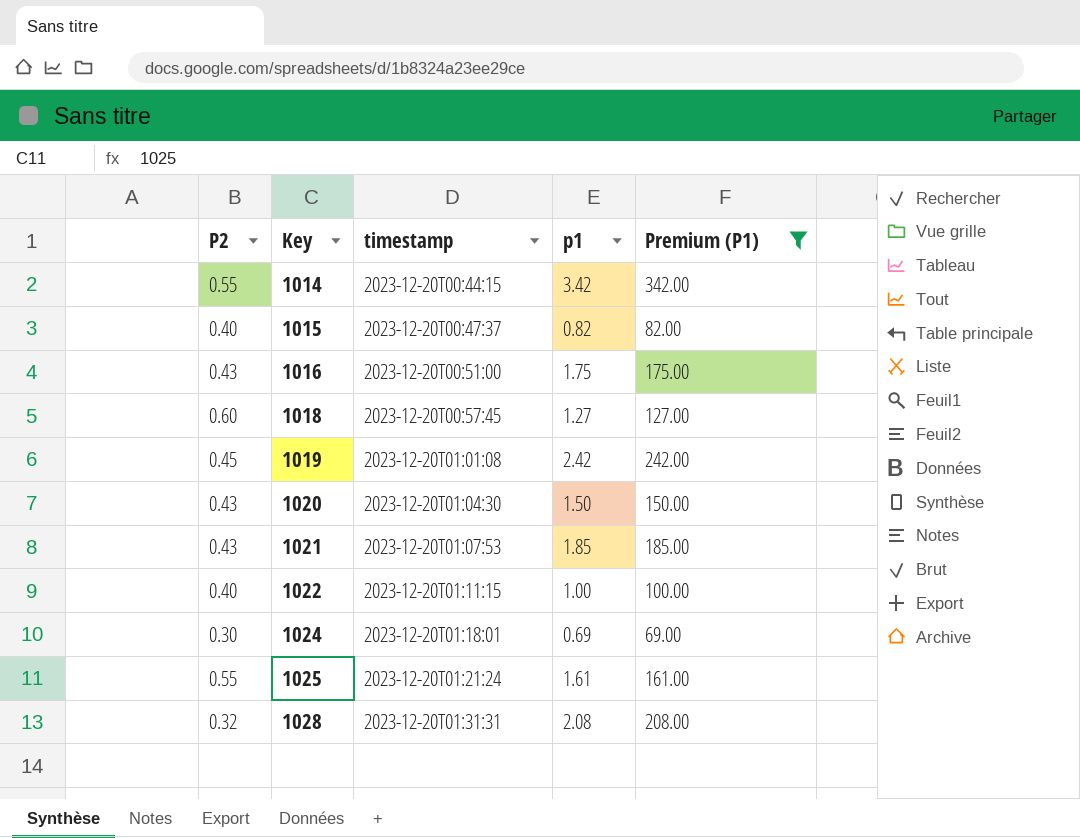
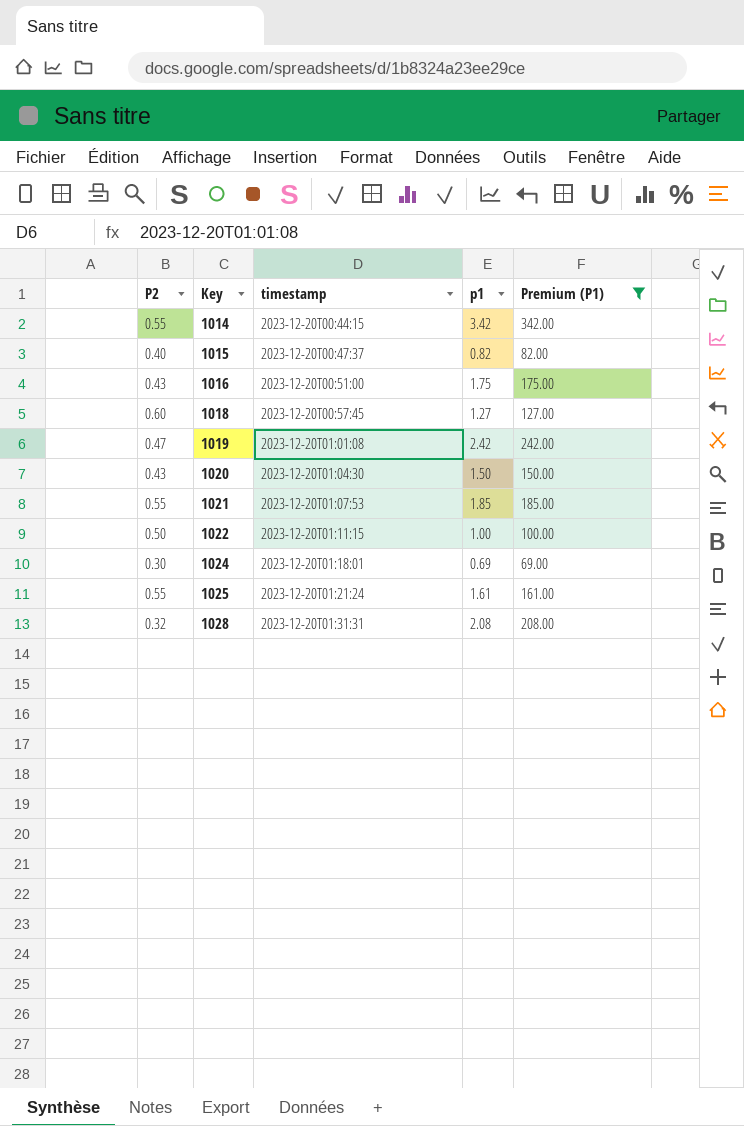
1019 | P2: 0.45 -> 0.47
1021 | P2: 0.43 -> 0.55
1022 | P2: 0.40 -> 0.50

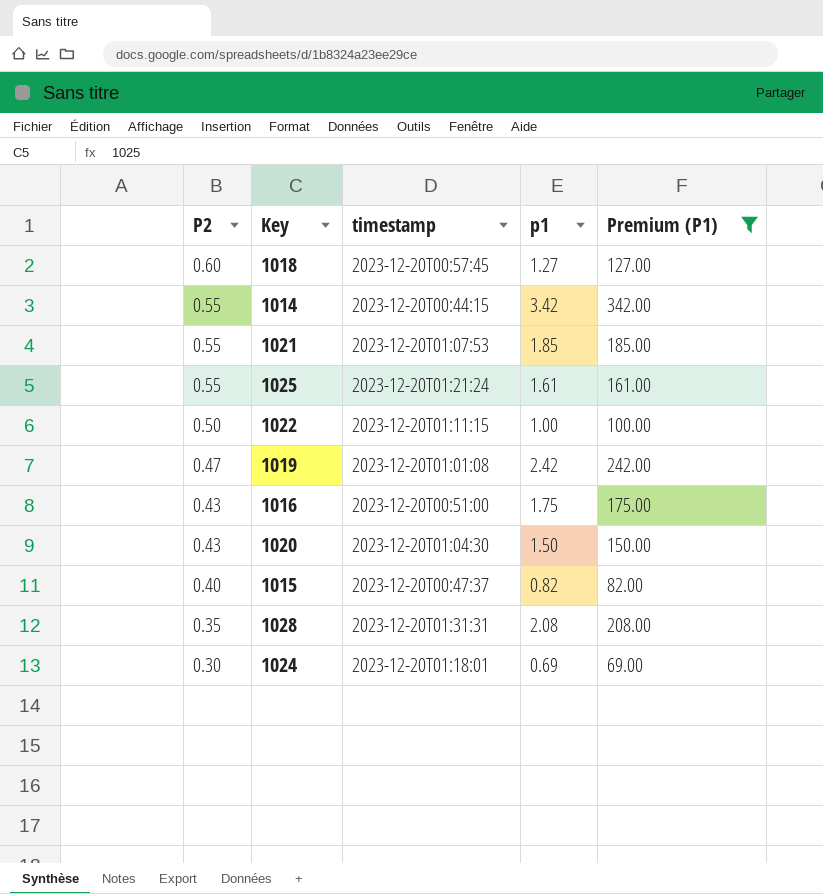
row order: Key ascending -> P2 descending
1028 | P2: 0.32 -> 0.35

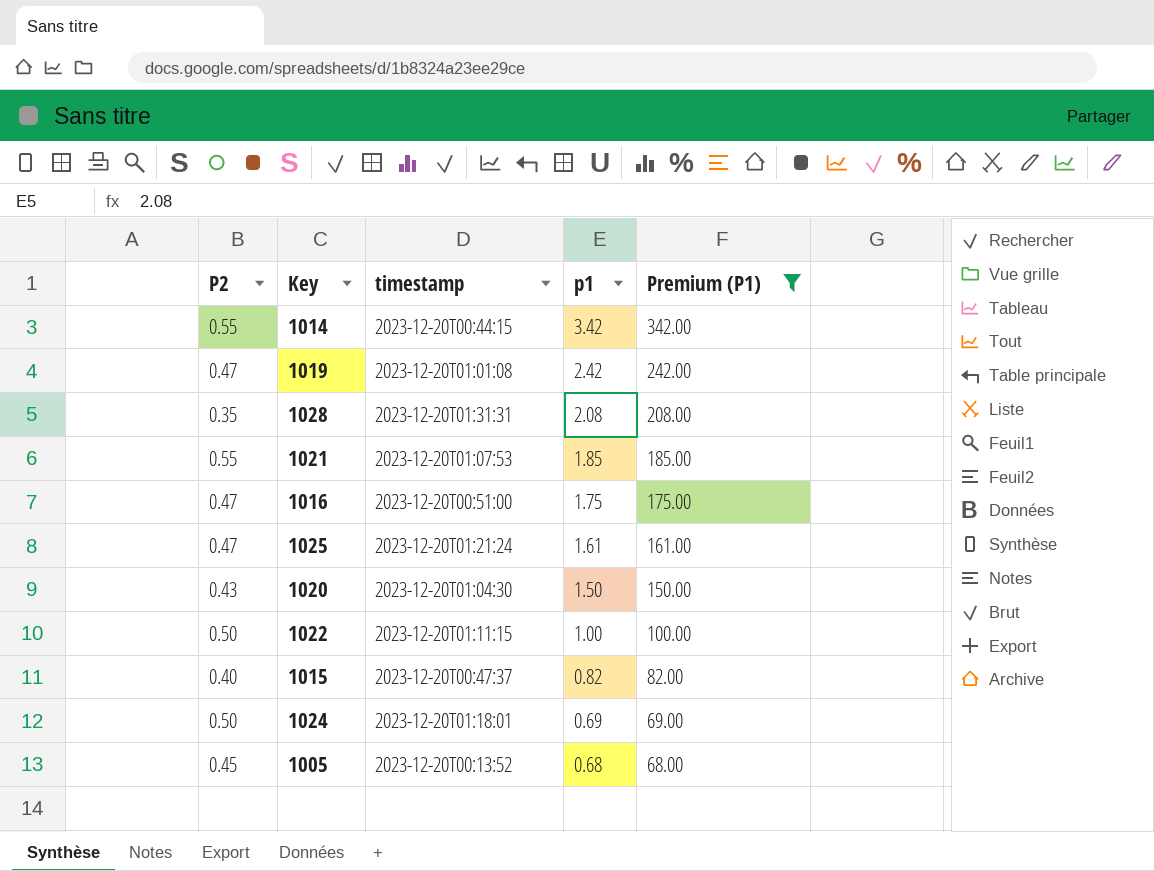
row order: P2 descending -> p1 descending
row 1018: 0.60 | 2023-12-20T00:57:45 | 1.27 | 127.00 -> none
1016 | P2: 0.43 -> 0.47
1025 | P2: 0.55 -> 0.47
1024 | P2: 0.30 -> 0.50
row 1005: none -> 0.45 | 2023-12-20T00:13:52 | 0.68 | 68.00

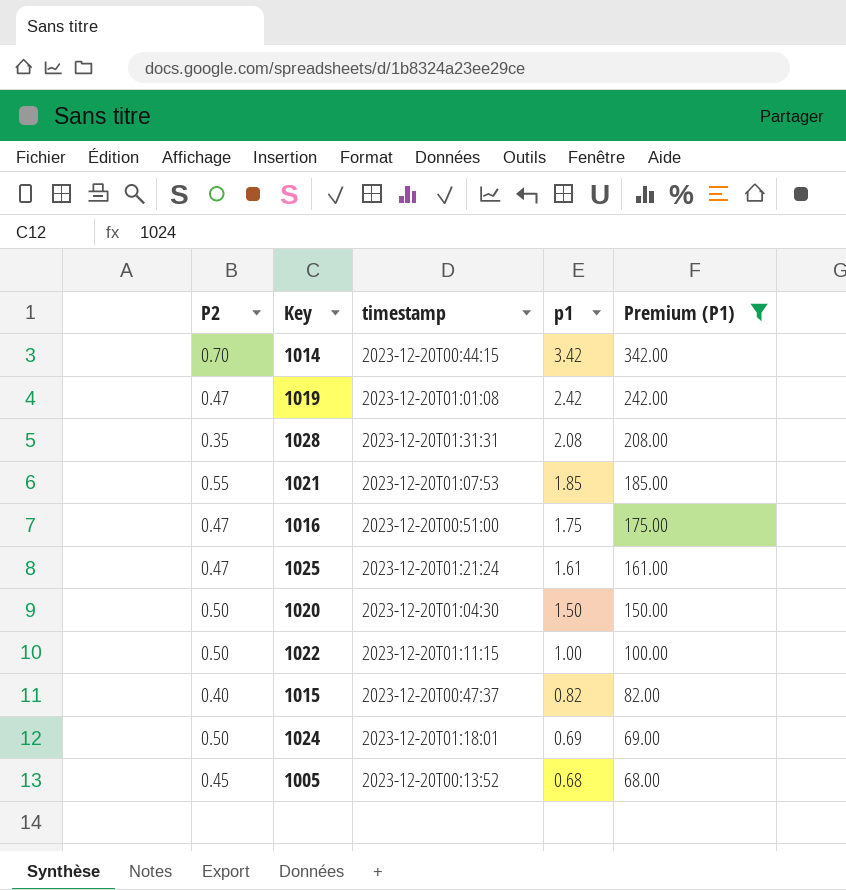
1014 | P2: 0.55 -> 0.70
1020 | P2: 0.43 -> 0.50

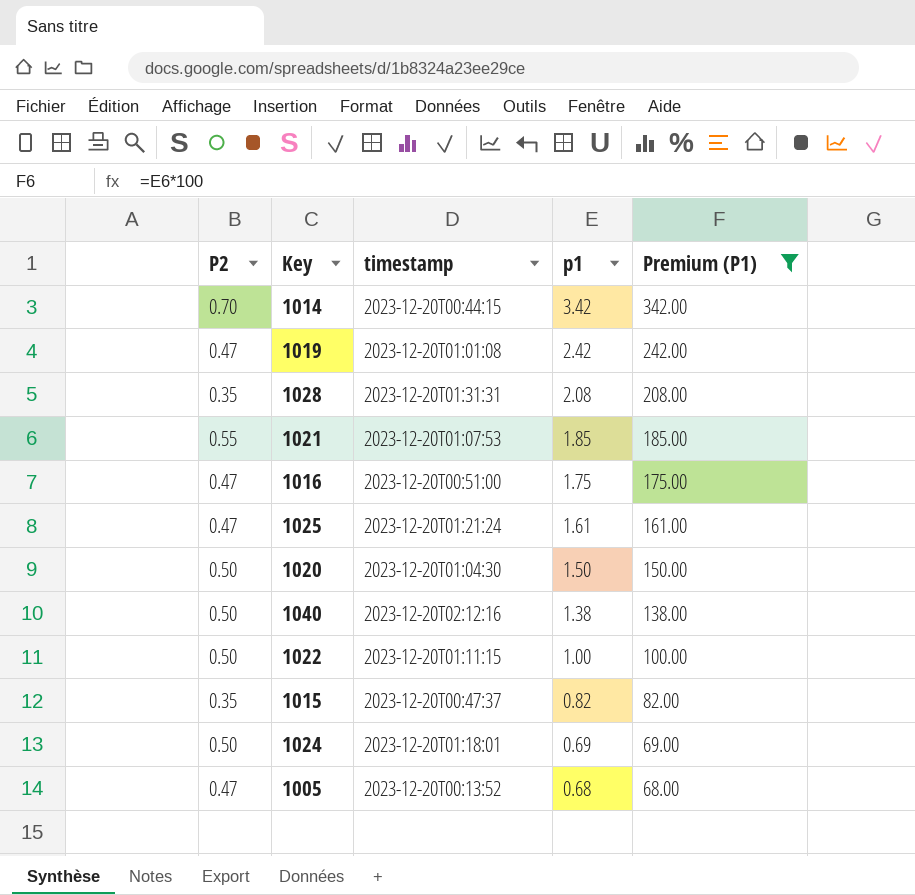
row 1040: none -> 0.50 | 2023-12-20T02:12:16 | 1.38 | 138.00
1015 | P2: 0.40 -> 0.35
1005 | P2: 0.45 -> 0.47

